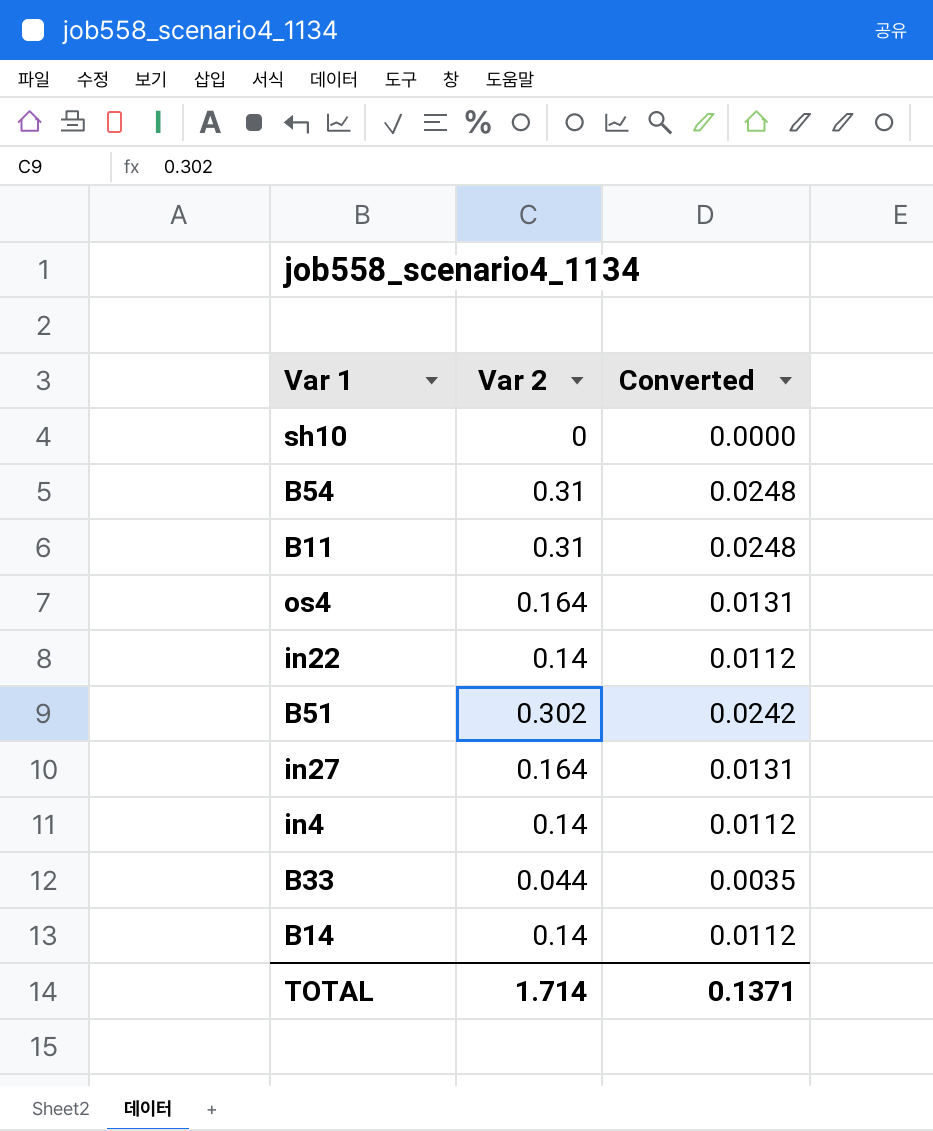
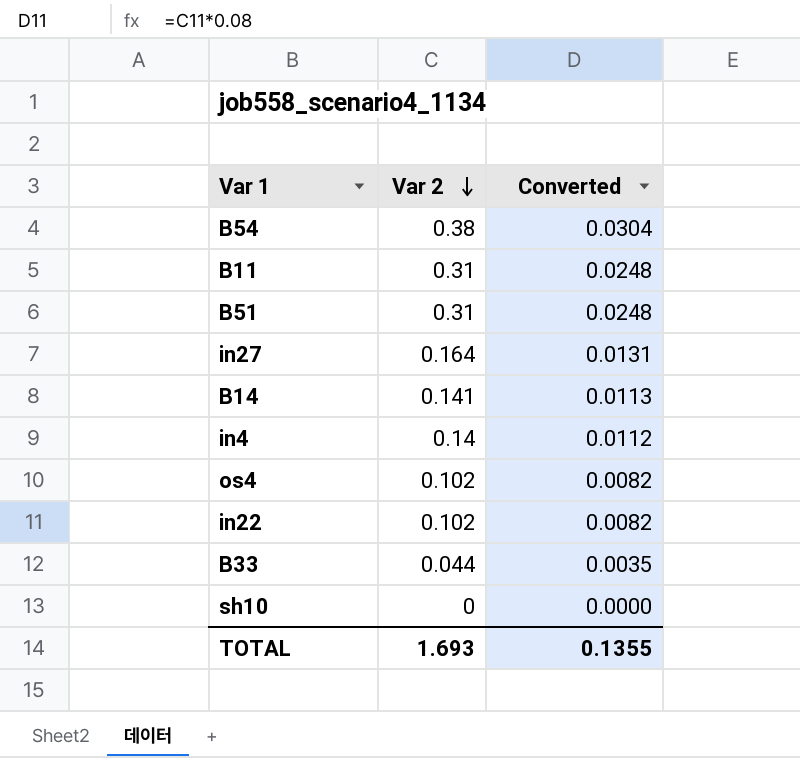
row order: none -> Var 2 descending
B54 | Var 2: 0.31 -> 0.38
B54 | Converted: 0.0248 -> 0.0304
B51 | Var 2: 0.302 -> 0.31
B51 | Converted: 0.0242 -> 0.0248
B14 | Var 2: 0.14 -> 0.141
B14 | Converted: 0.0112 -> 0.0113
os4 | Var 2: 0.164 -> 0.102
os4 | Converted: 0.0131 -> 0.0082
in22 | Var 2: 0.14 -> 0.102
in22 | Converted: 0.0112 -> 0.0082
TOTAL | Var 2: 1.714 -> 1.693
TOTAL | Converted: 0.1371 -> 0.1355

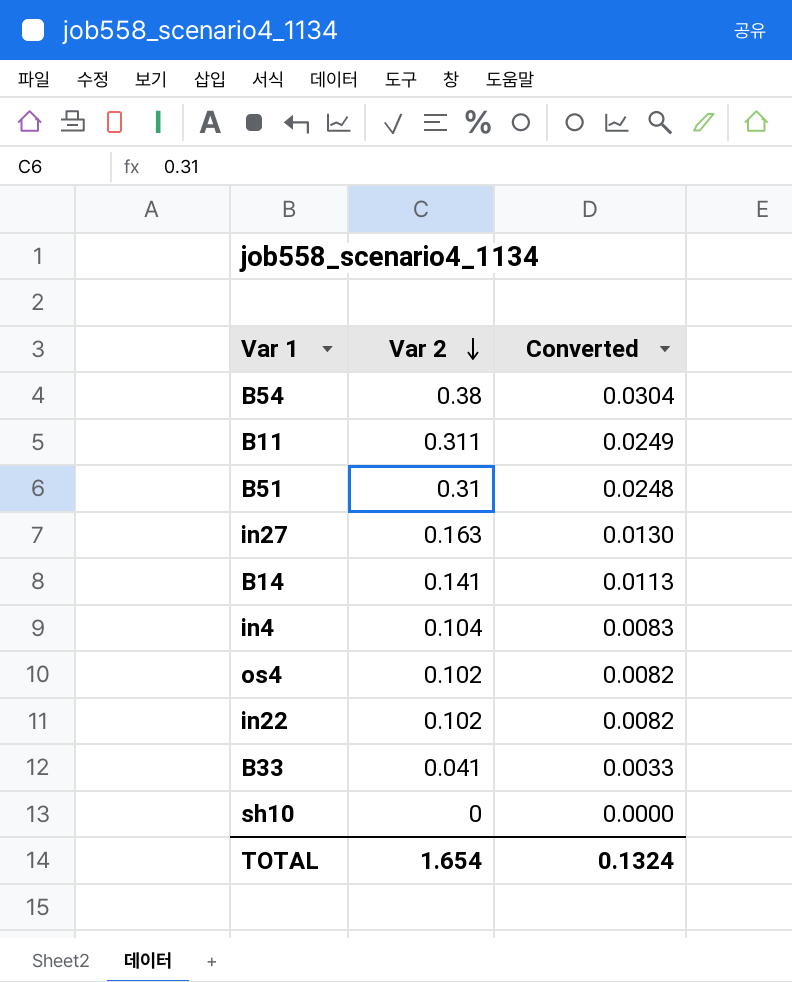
B11 | Var 2: 0.31 -> 0.311
B11 | Converted: 0.0248 -> 0.0249
in27 | Var 2: 0.164 -> 0.163
in27 | Converted: 0.0131 -> 0.0130
in4 | Var 2: 0.14 -> 0.104
in4 | Converted: 0.0112 -> 0.0083
B33 | Var 2: 0.044 -> 0.041
B33 | Converted: 0.0035 -> 0.0033
TOTAL | Var 2: 1.693 -> 1.654
TOTAL | Converted: 0.1355 -> 0.1324

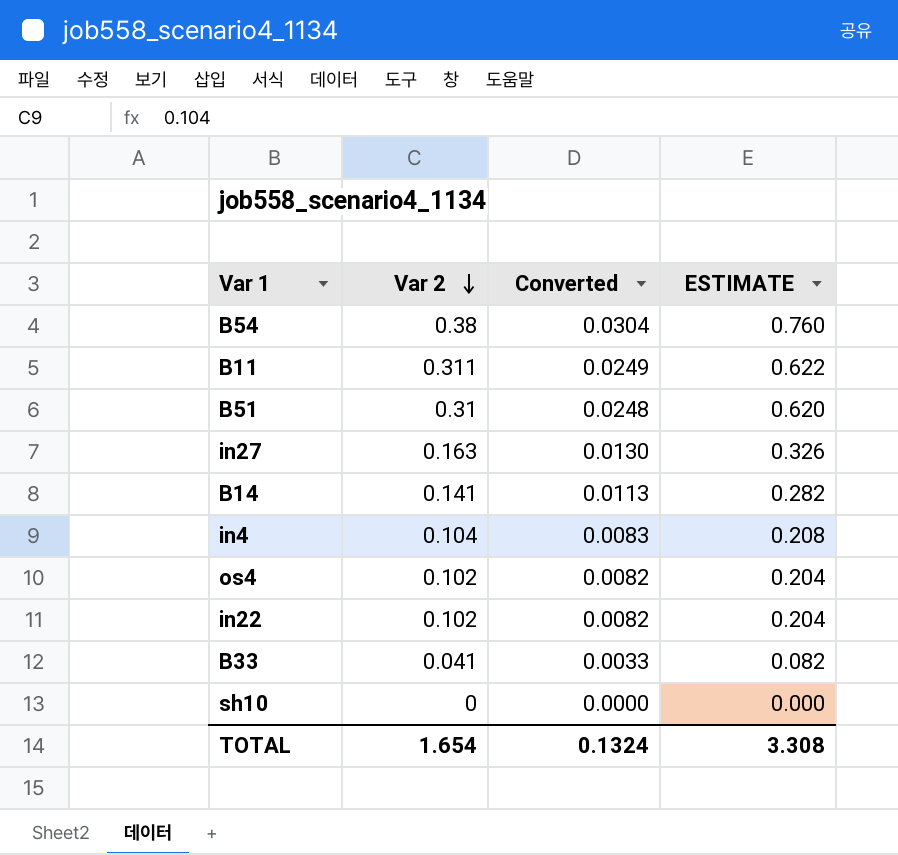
column ESTIMATE | formula: none -> [Var 2] * 2

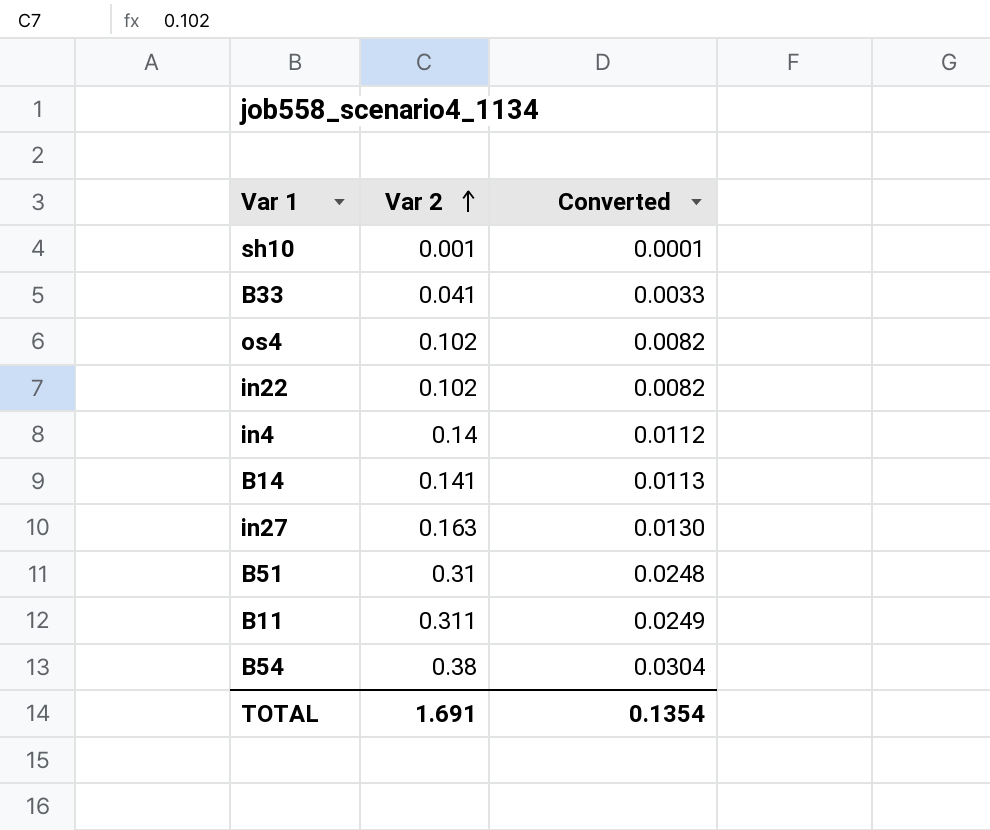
row order: Var 2 descending -> Var 2 ascending
column ESTIMATE | formula: [Var 2] * 2 -> none
sh10 | Var 2: 0 -> 0.001
sh10 | Converted: 0.0000 -> 0.0001
in4 | Var 2: 0.104 -> 0.14
in4 | Converted: 0.0083 -> 0.0112
TOTAL | Var 2: 1.654 -> 1.691
TOTAL | Converted: 0.1324 -> 0.1354

